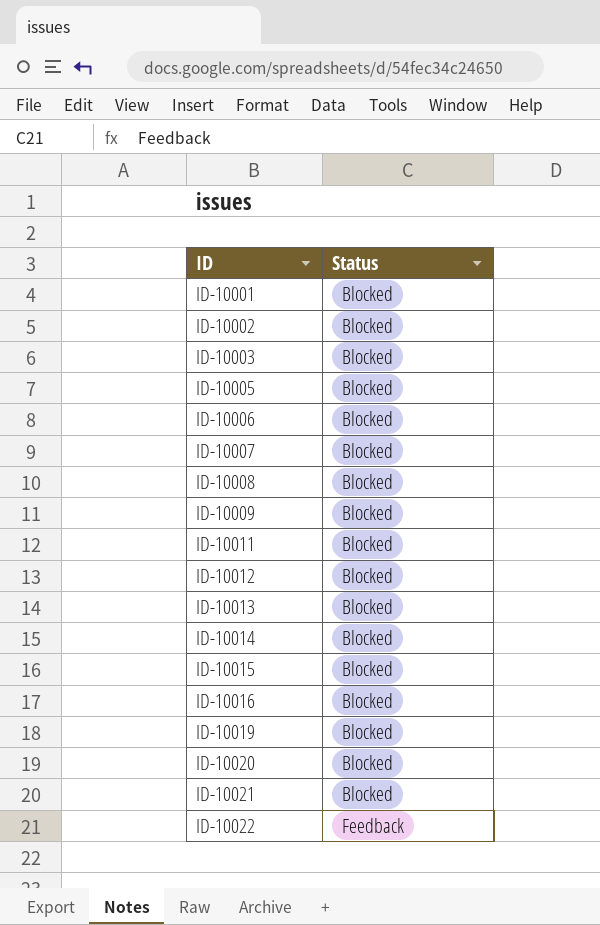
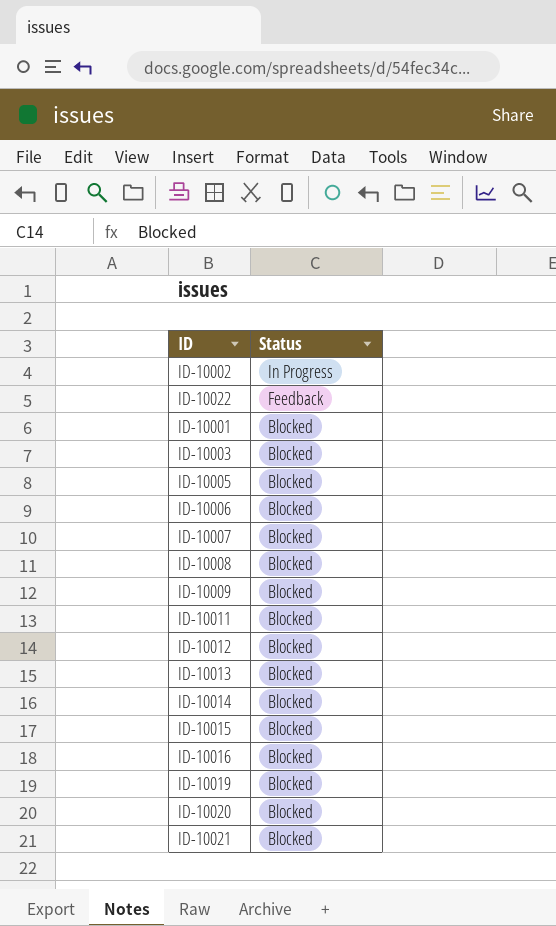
row order: ID ascending -> Status descending
ID-10002 | Status: Blocked -> In Progress

